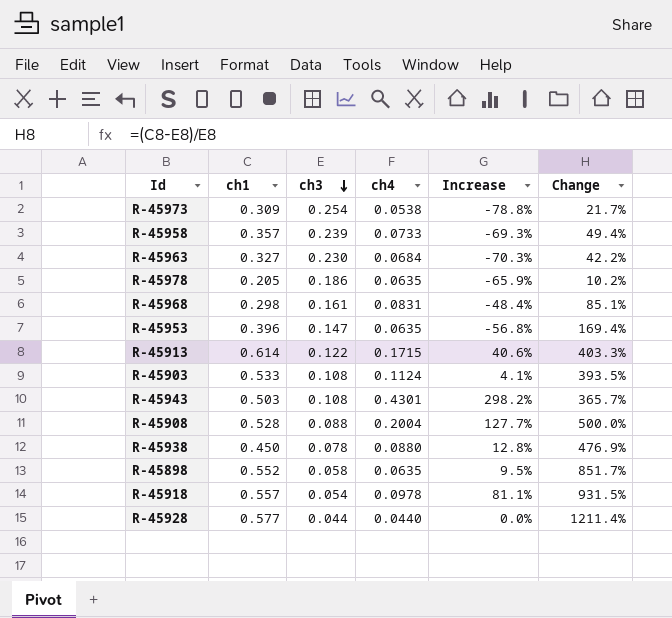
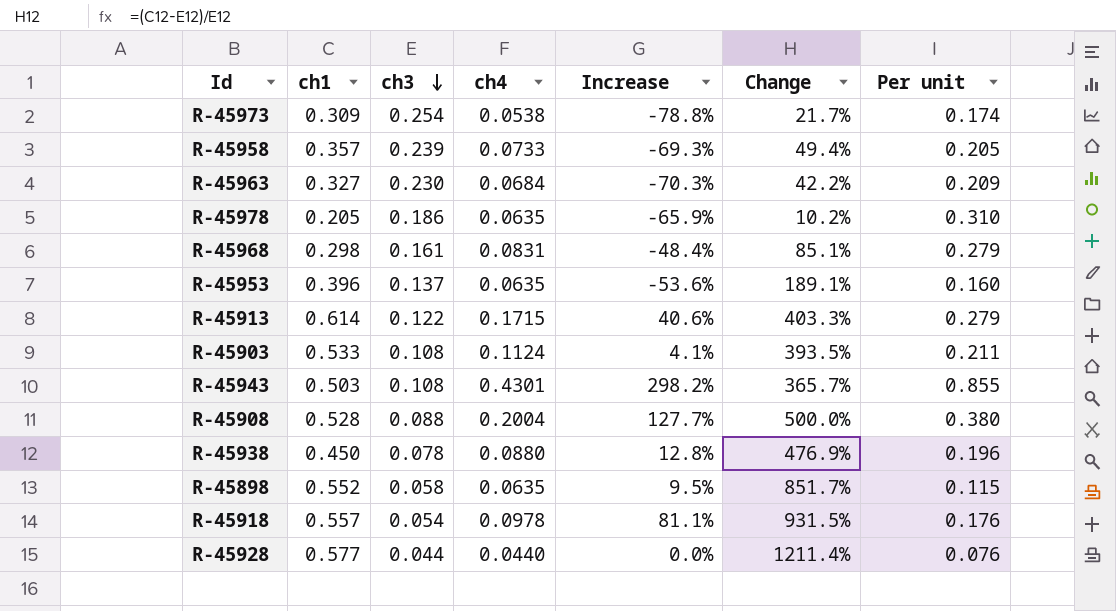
column Per unit | formula: none -> [ch4] / [ch1]
R-45953 | ch3: 0.147 -> 0.137
R-45953 | Increase: -56.8% -> -53.6%
R-45953 | Change: 169.4% -> 189.1%

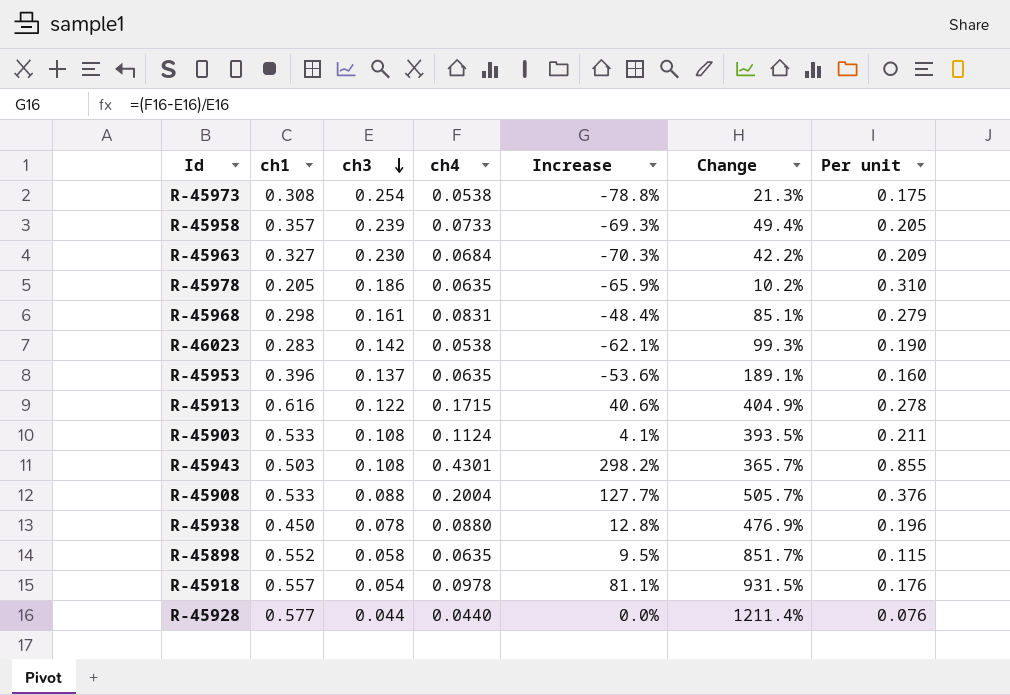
R-45973 | ch1: 0.309 -> 0.308
R-45973 | Change: 21.7% -> 21.3%
R-45973 | Per unit: 0.174 -> 0.175
row R-46023: none -> 0.283 | 0.142 | 0.0538 | -62.1% | 99.3% | 0.190
R-45913 | ch1: 0.614 -> 0.616
R-45913 | Change: 403.3% -> 404.9%
R-45913 | Per unit: 0.279 -> 0.278
R-45908 | ch1: 0.528 -> 0.533
R-45908 | Change: 500.0% -> 505.7%
R-45908 | Per unit: 0.380 -> 0.376

